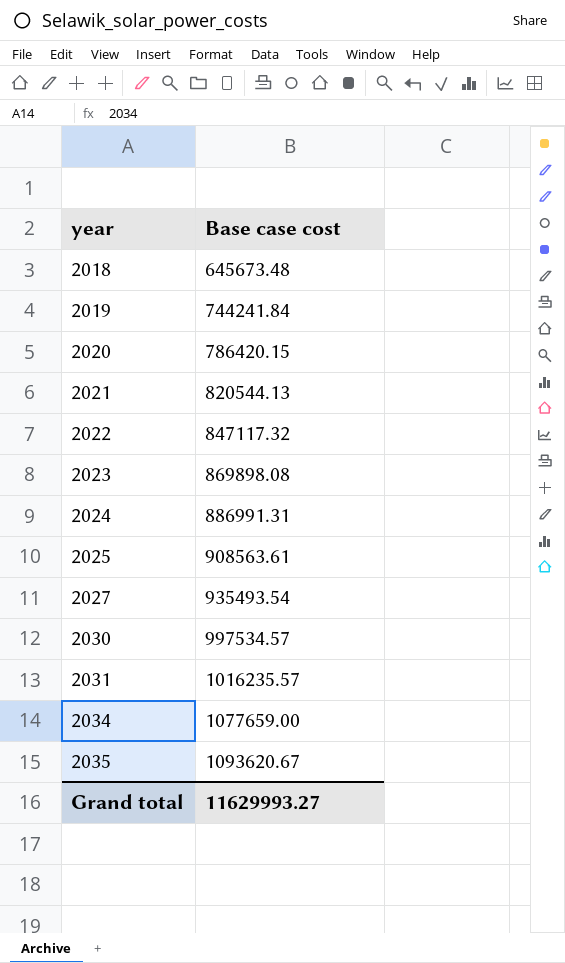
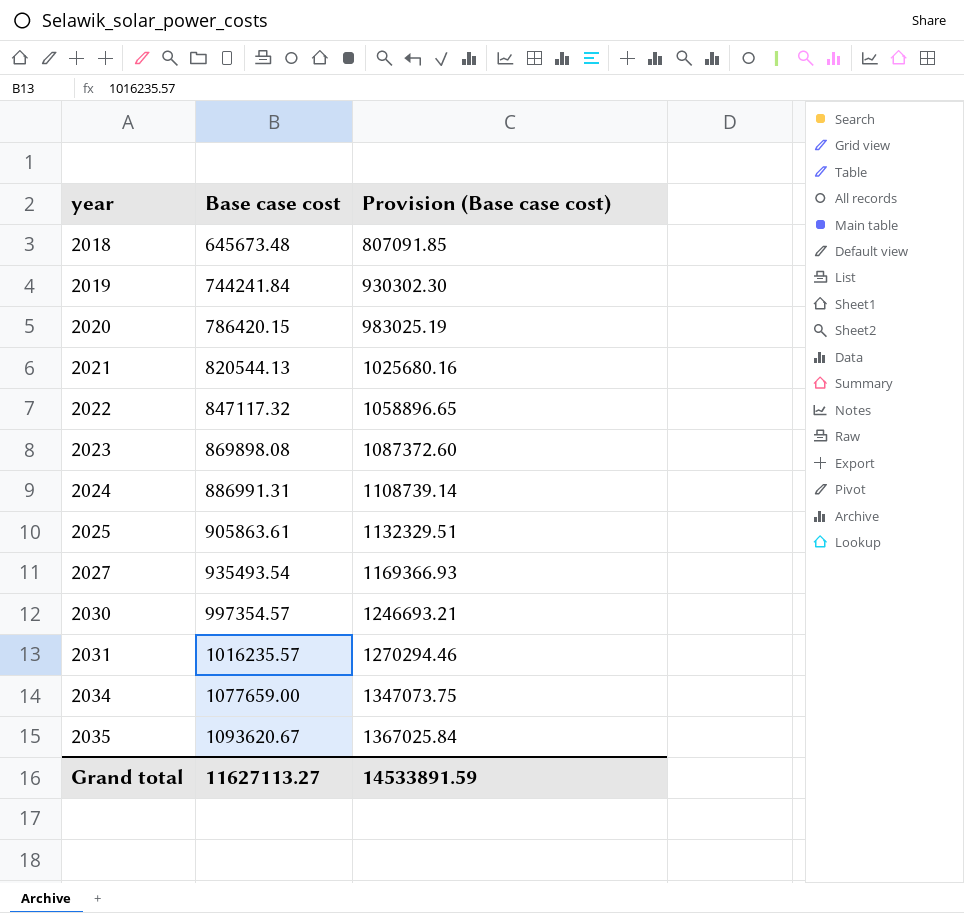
column Provision (Base case cost) | formula: none -> [Base case cost] * 1.25
2025 | Base case cost: 908563.61 -> 905863.61
2030 | Base case cost: 997534.57 -> 997354.57
Grand total | Base case cost: 11629993.27 -> 11627113.27

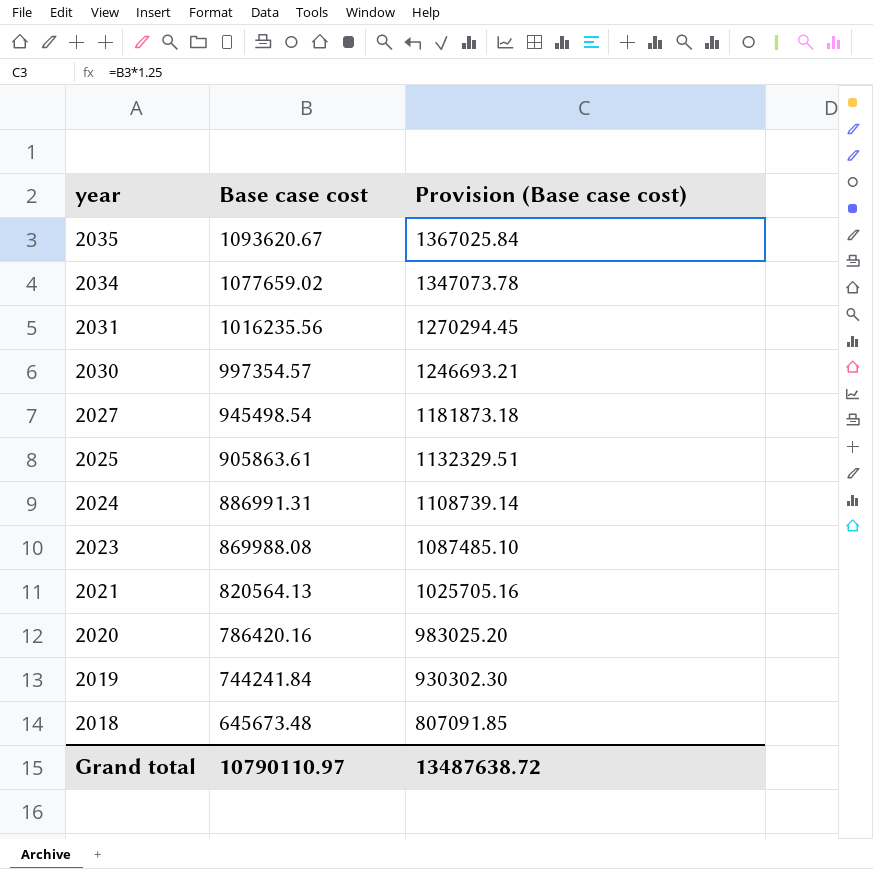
row order: year ascending -> year descending
row 2022: 847117.32 | 1058896.65 -> none
2034 | Base case cost: 1077659.00 -> 1077659.02
2034 | Provision (Base case cost): 1347073.75 -> 1347073.78
2031 | Base case cost: 1016235.57 -> 1016235.56
2031 | Provision (Base case cost): 1270294.46 -> 1270294.45
2027 | Base case cost: 935493.54 -> 945498.54
2027 | Provision (Base case cost): 1169366.93 -> 1181873.18
2023 | Base case cost: 869898.08 -> 869988.08
2023 | Provision (Base case cost): 1087372.60 -> 1087485.10
2021 | Base case cost: 820544.13 -> 820564.13
2021 | Provision (Base case cost): 1025680.16 -> 1025705.16
2020 | Base case cost: 786420.15 -> 786420.16
2020 | Provision (Base case cost): 983025.19 -> 983025.20
Grand total | Base case cost: 11627113.27 -> 10790110.97
Grand total | Provision (Base case cost): 14533891.59 -> 13487638.72

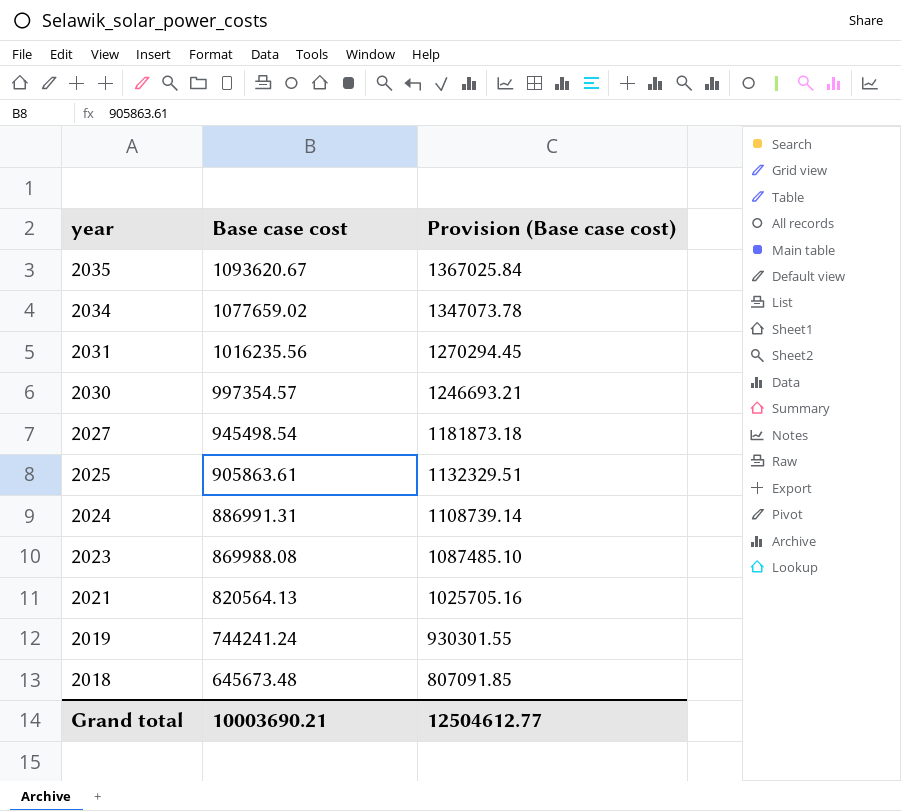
row 2020: 786420.16 | 983025.20 -> none
2019 | Base case cost: 744241.84 -> 744241.24
2019 | Provision (Base case cost): 930302.30 -> 930301.55
Grand total | Base case cost: 10790110.97 -> 10003690.21
Grand total | Provision (Base case cost): 13487638.72 -> 12504612.77

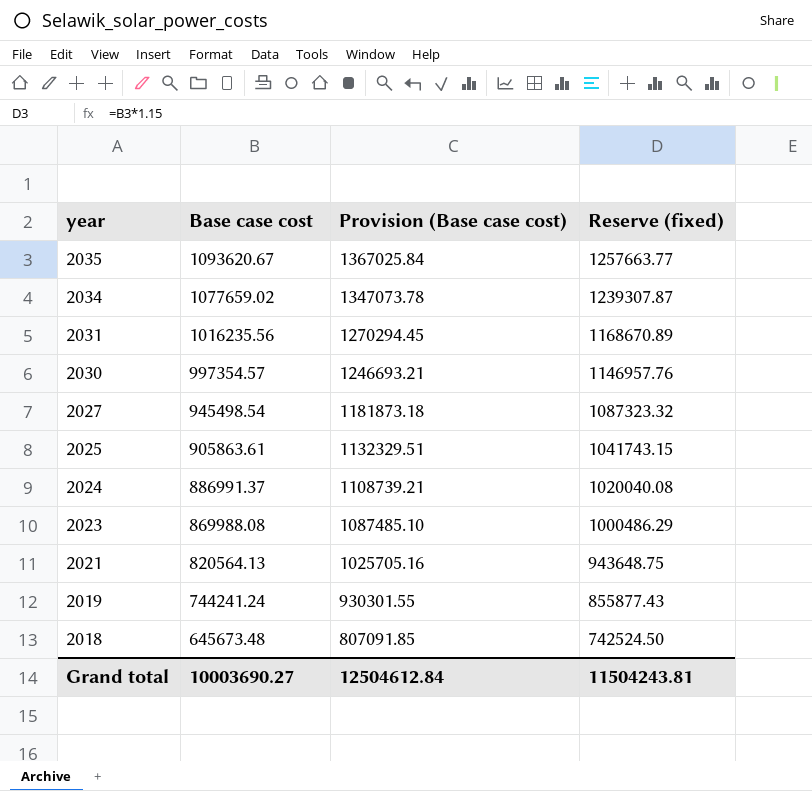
column Reserve (fixed) | formula: none -> [Base case cost] * 1.15
2024 | Base case cost: 886991.31 -> 886991.37
2024 | Provision (Base case cost): 1108739.14 -> 1108739.21
Grand total | Base case cost: 10003690.21 -> 10003690.27
Grand total | Provision (Base case cost): 12504612.77 -> 12504612.84

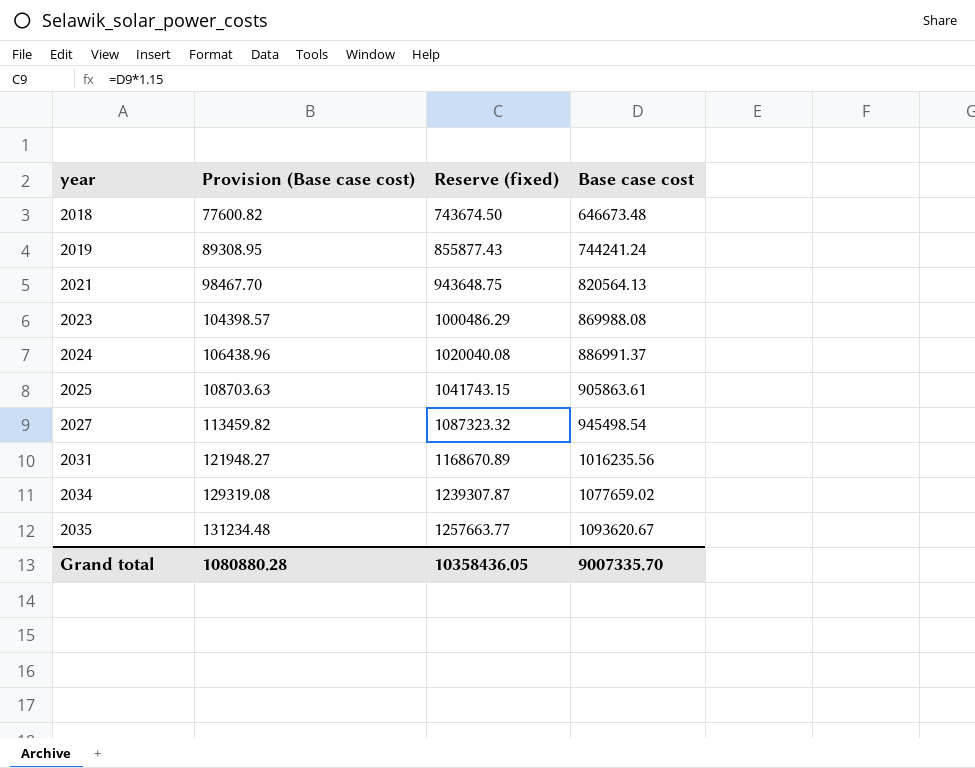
row order: year descending -> year ascending
column Provision (Base case cost) | formula: [Base case cost] * 1.25 -> [Base case cost] * 0.12
column Base case cost | position: 2 -> 4
row 2030: 997354.57 | 1246693.21 | 1146957.76 -> none
2018 | Reserve (fixed): 742524.50 -> 743674.50
2018 | Base case cost: 645673.48 -> 646673.48
Grand total | Provision (Base case cost): 12504612.84 -> 1080880.28
Grand total | Reserve (fixed): 11504243.81 -> 10358436.05
Grand total | Base case cost: 10003690.27 -> 9007335.70

